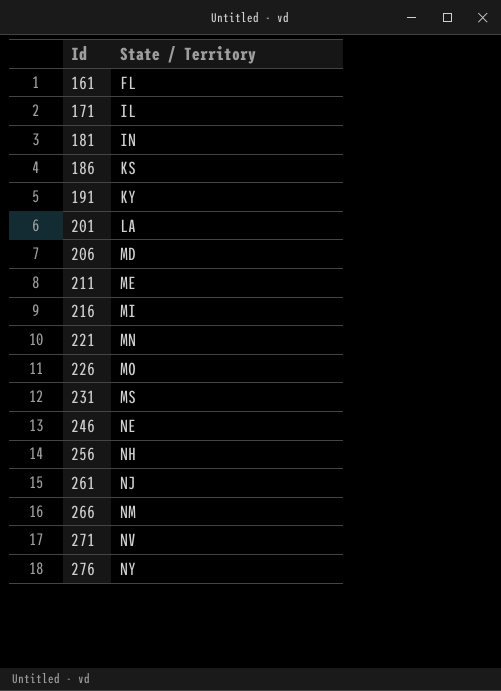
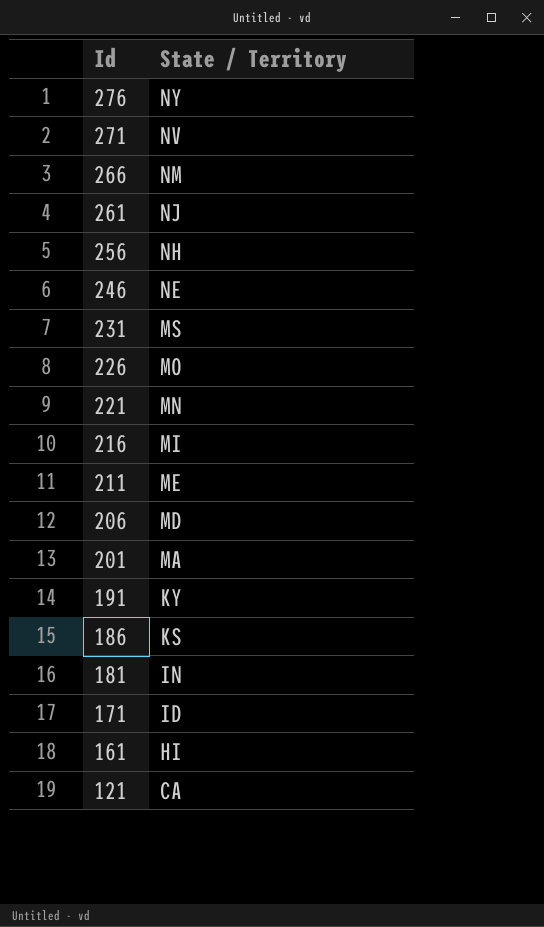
row order: Id ascending -> Id descending
201 | State / Territory: LA -> MA
171 | State / Territory: IL -> ID
161 | State / Territory: FL -> HI
row 121: none -> CA

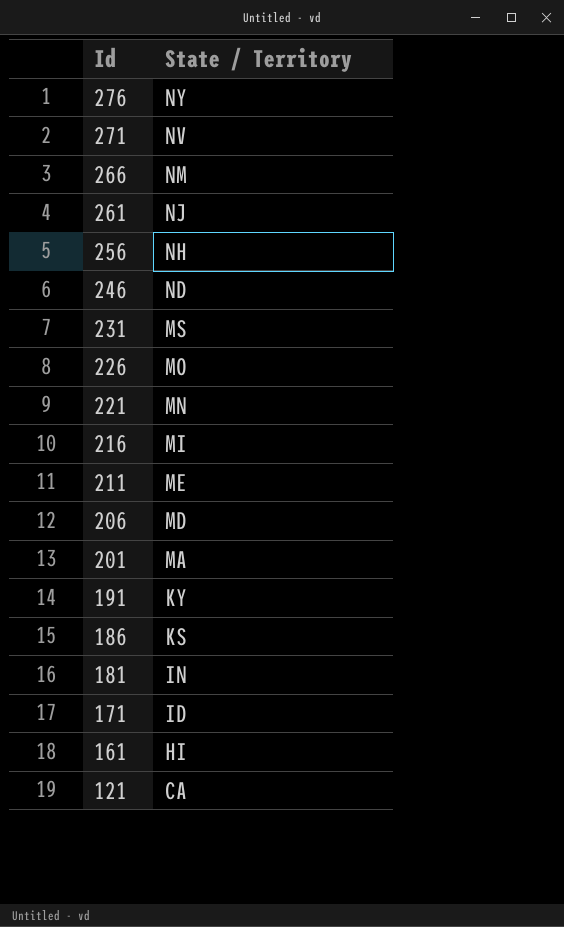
246 | State / Territory: NE -> ND

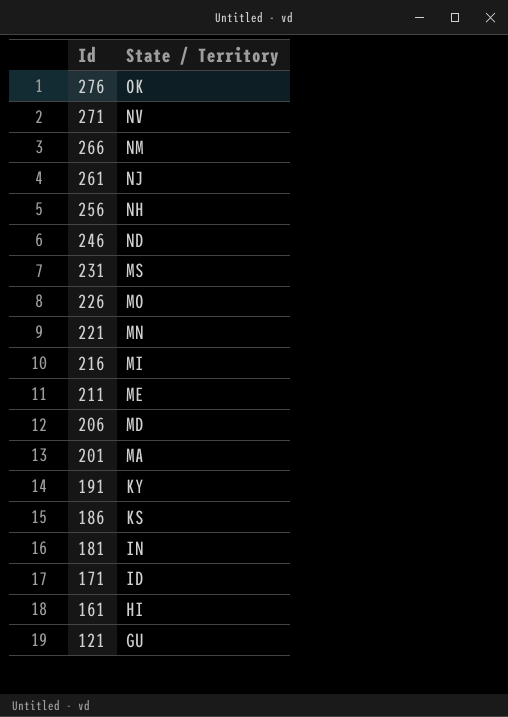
276 | State / Territory: NY -> OK
121 | State / Territory: CA -> GU

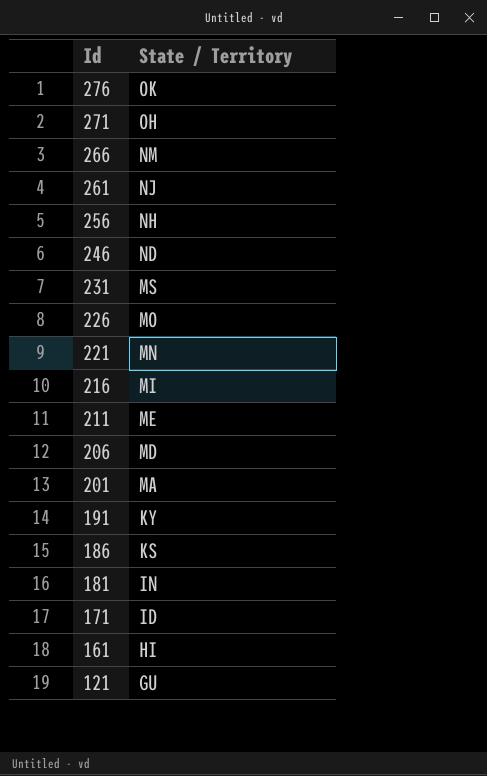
271 | State / Territory: NV -> OH

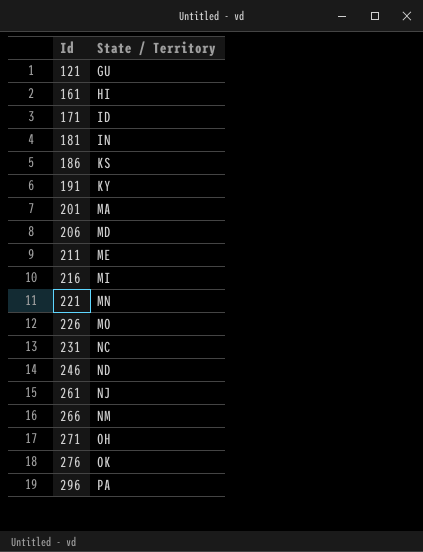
row order: Id descending -> Id ascending
row 256: NH -> none
231 | State / Territory: MS -> NC
row 296: none -> PA

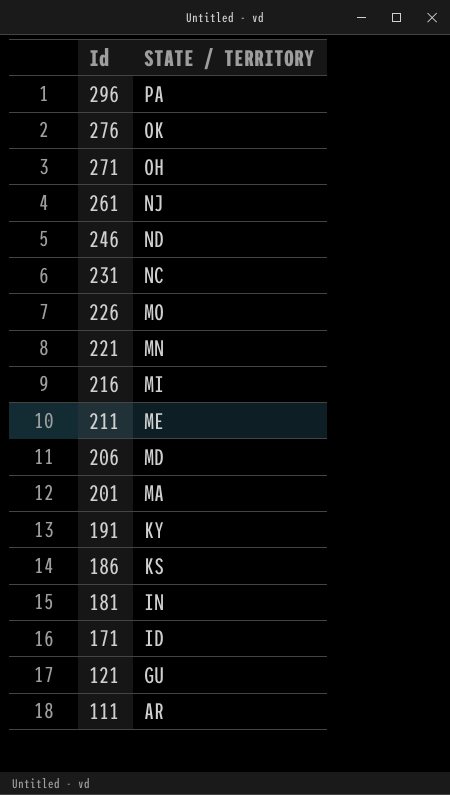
row order: Id ascending -> Id descending
column name: State / Territory -> STATE / TERRITORY
row 161: HI -> none
row 266: NM -> none
row 111: none -> AR

